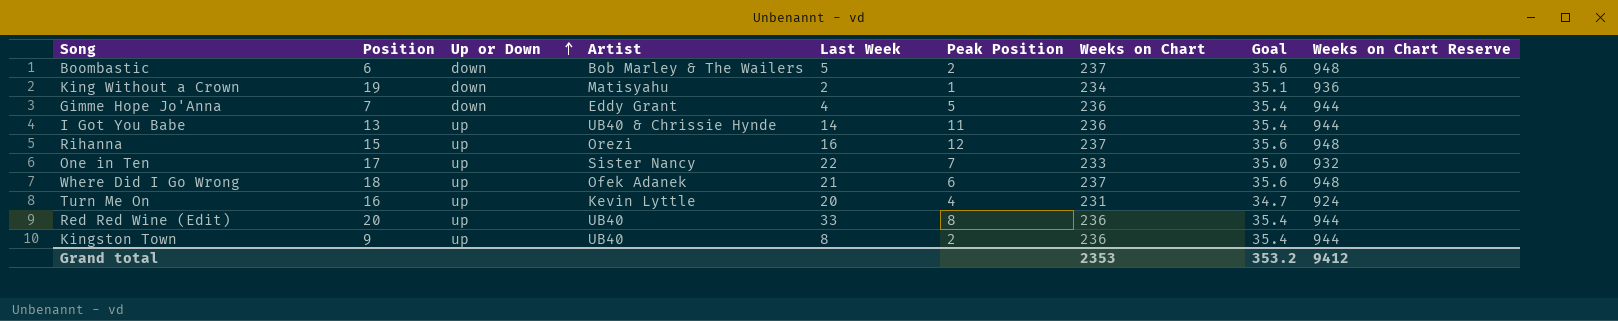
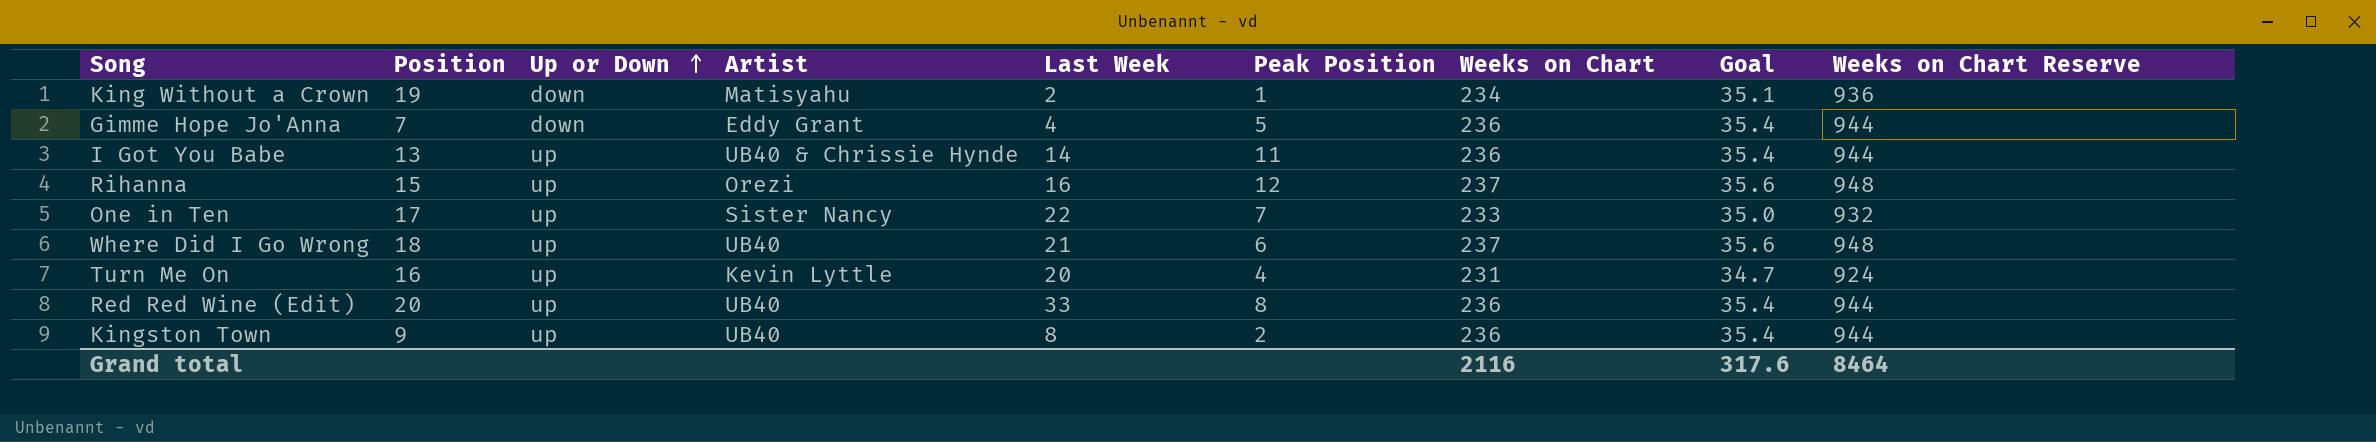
row Boombastic: 6 | down | Bob Marley & The Wailers | 5 | 2 | 237 | 35.6 | 948 -> none
Where Did I Go Wrong | Artist: Ofek Adanek -> UB40
Grand total | Weeks on Chart: 2353 -> 2116
Grand total | Goal: 353.2 -> 317.6
Grand total | Weeks on Chart Reserve: 9412 -> 8464

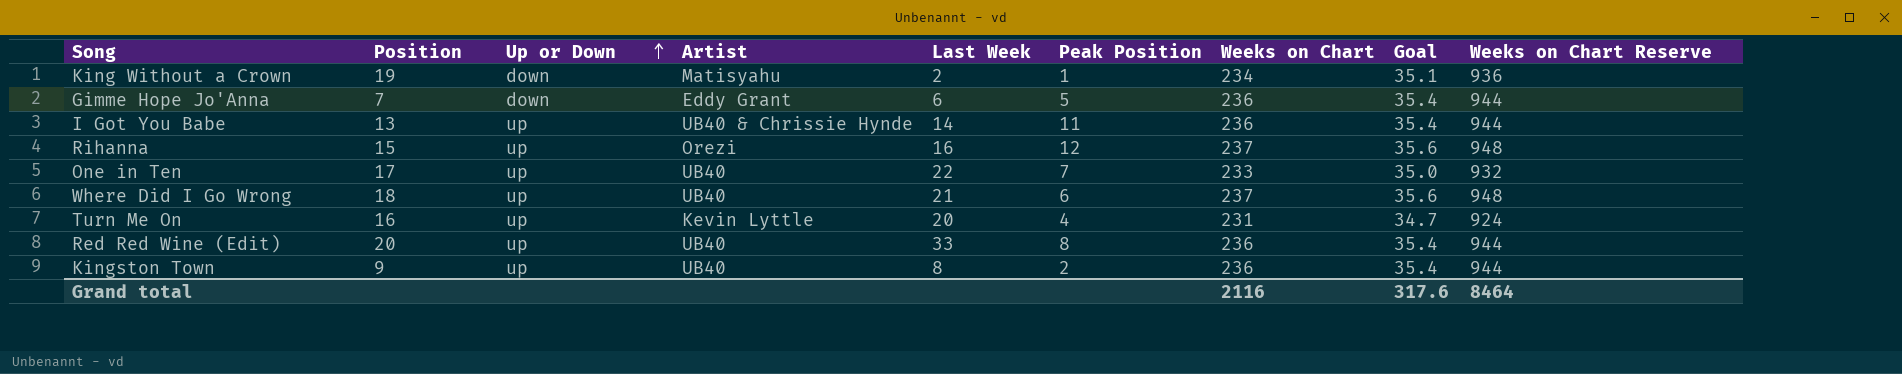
Gimme Hope Jo'Anna | Last Week: 4 -> 6
One in Ten | Artist: Sister Nancy -> UB40

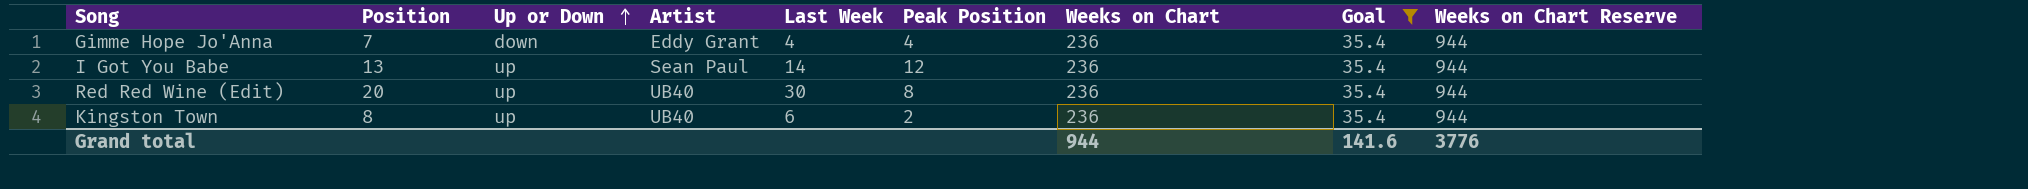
filter: none -> Goal = 35.4
Gimme Hope Jo'Anna | Last Week: 6 -> 4
Gimme Hope Jo'Anna | Peak Position: 5 -> 4
I Got You Babe | Artist: UB40 & Chrissie Hynde -> Sean Paul
I Got You Babe | Peak Position: 11 -> 12
Red Red Wine (Edit) | Last Week: 33 -> 30
Kingston Town | Position: 9 -> 8
Kingston Town | Last Week: 8 -> 6
Grand total | Weeks on Chart: 2116 -> 944
Grand total | Goal: 317.6 -> 141.6
Grand total | Weeks on Chart Reserve: 8464 -> 3776

